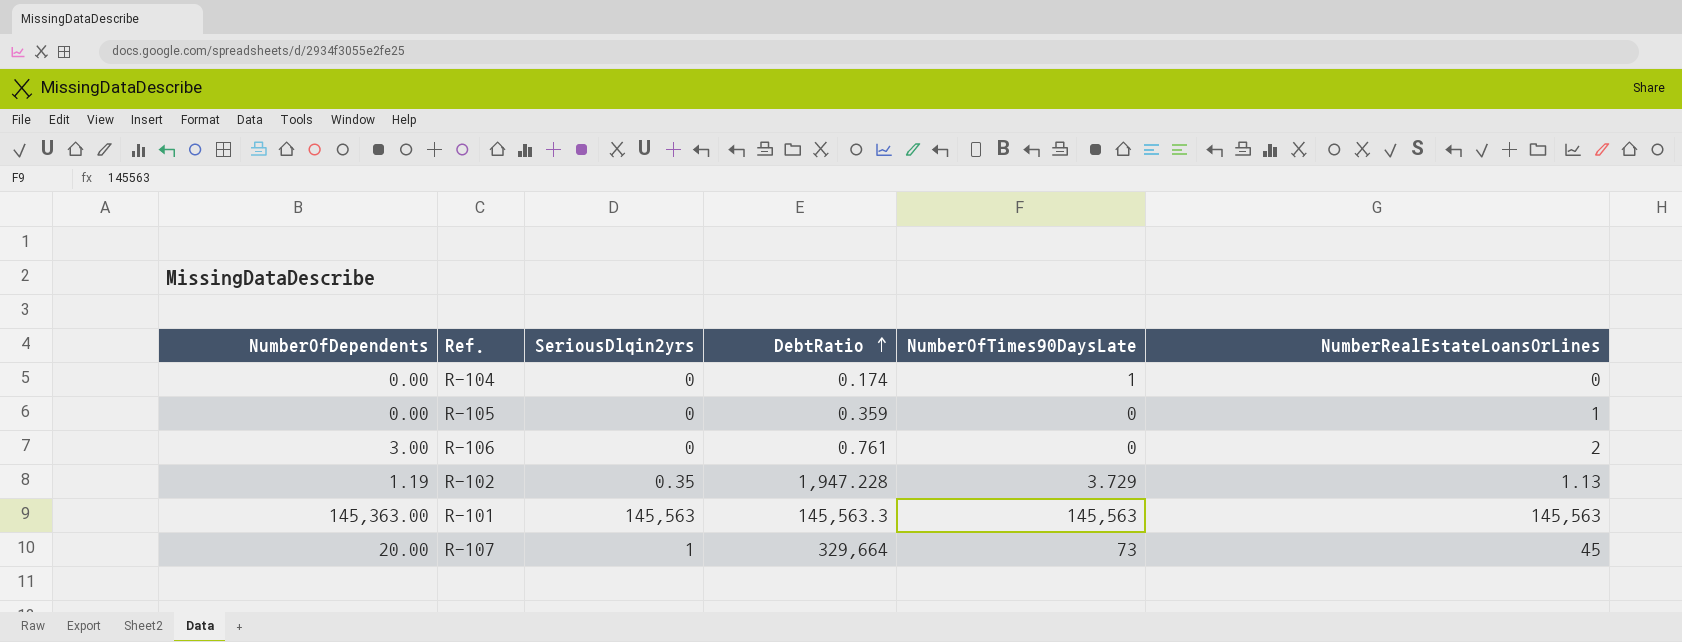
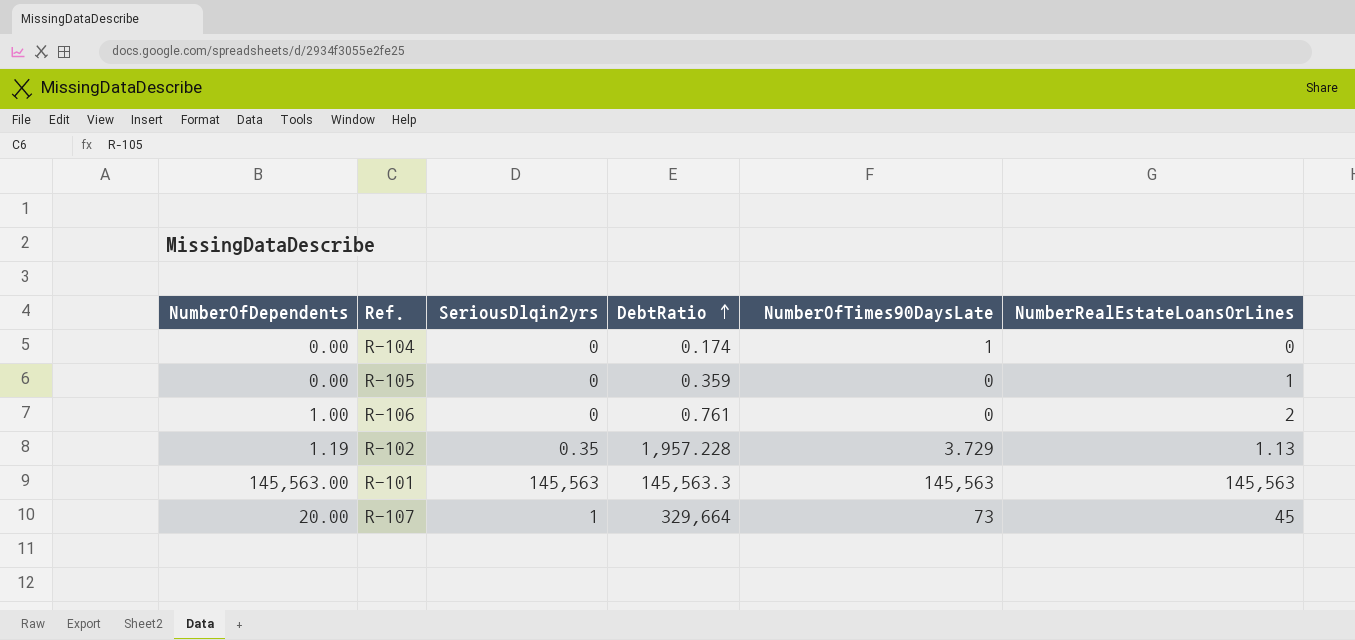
R-106 | NumberOfDependents: 3.00 -> 1.00
R-102 | DebtRatio: 1,947.228 -> 1,957.228
R-101 | NumberOfDependents: 145,363.00 -> 145,563.00

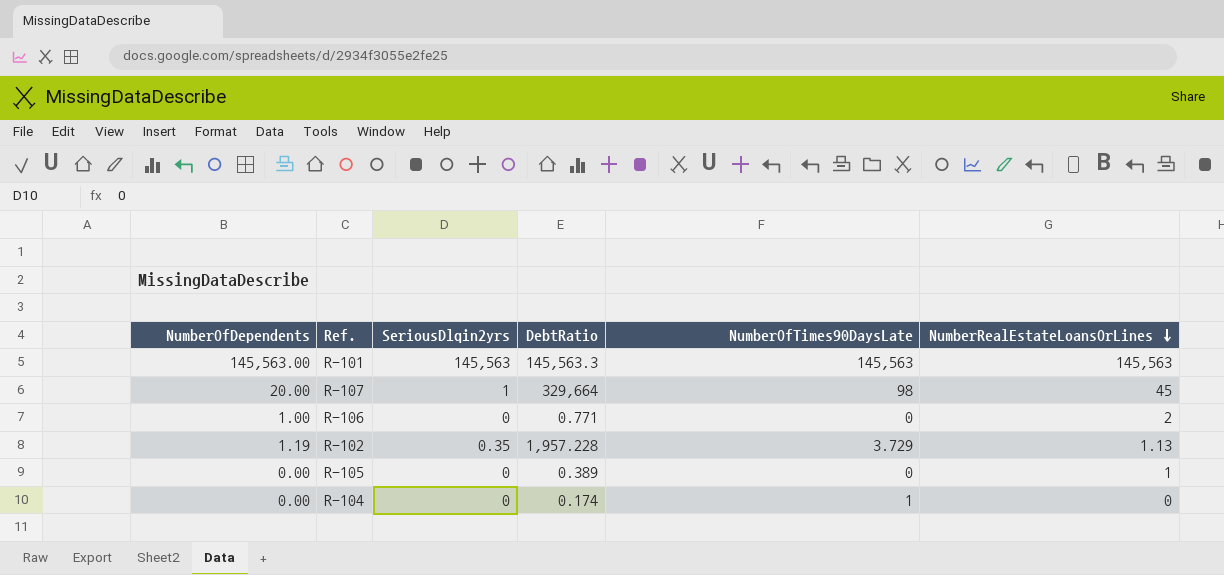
row order: DebtRatio ascending -> NumberRealEstateLoansOrLines descending
R-107 | NumberOfTimes90DaysLate: 73 -> 98
R-106 | DebtRatio: 0.761 -> 0.771
R-105 | DebtRatio: 0.359 -> 0.389

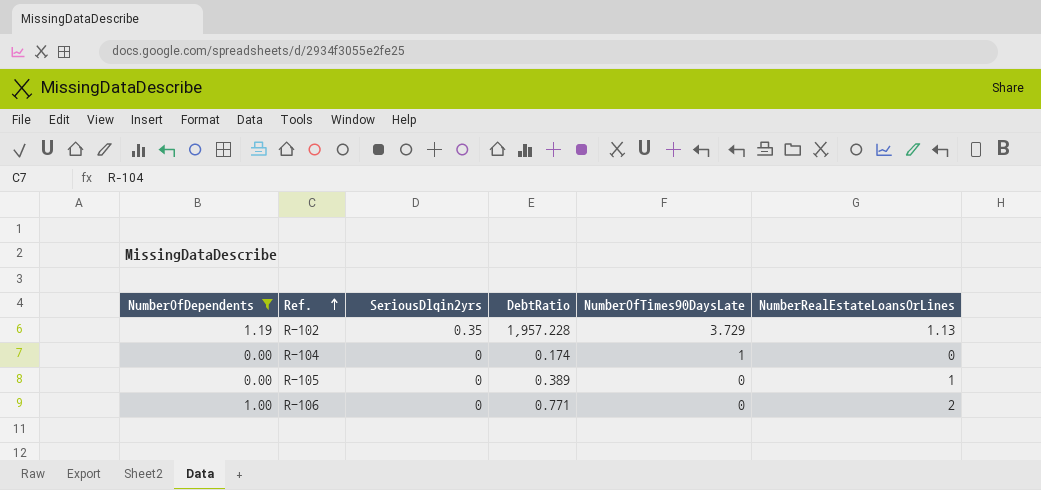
filter: none -> NumberOfDependents <= 1.19
row order: NumberRealEstateLoansOrLines descending -> Ref. ascending

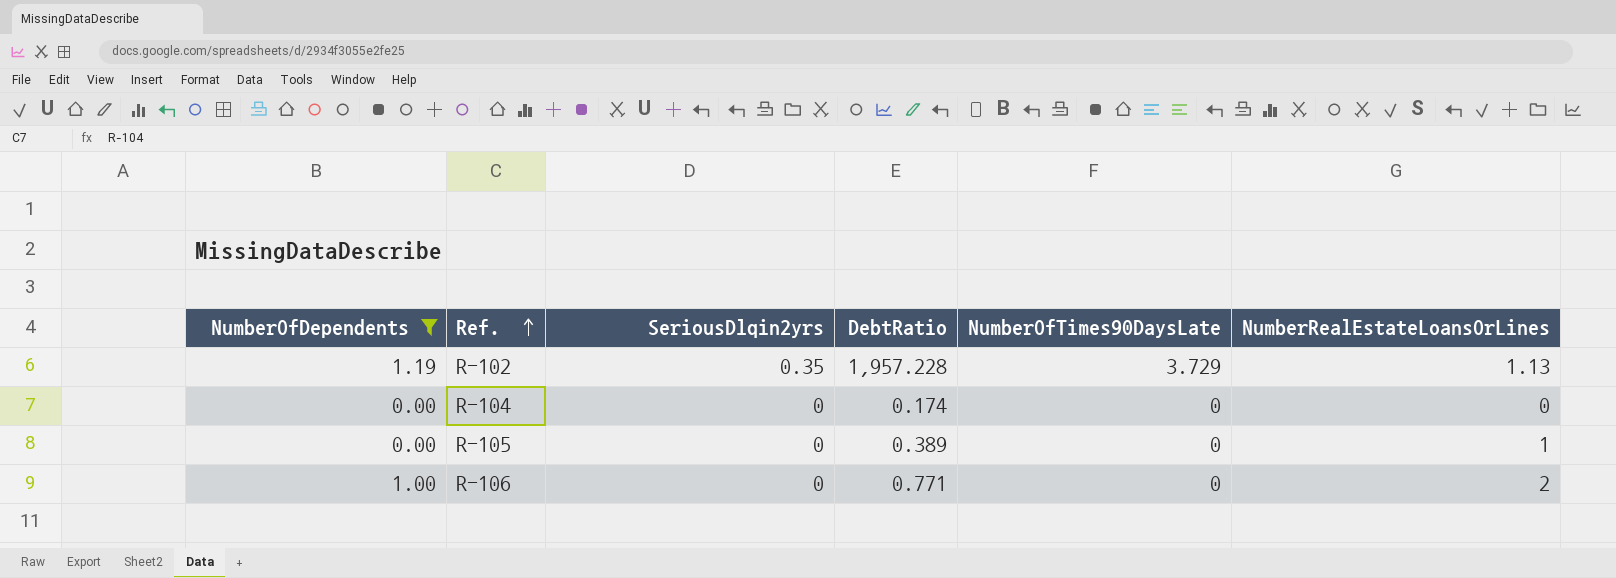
R-104 | NumberOfTimes90DaysLate: 1 -> 0

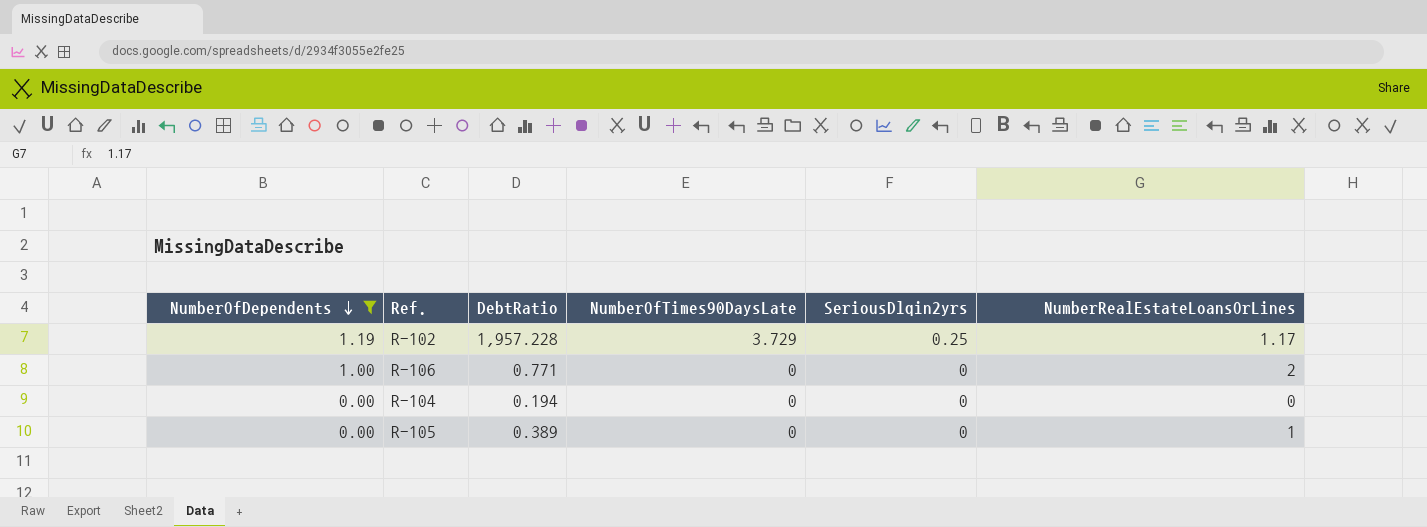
row order: Ref. ascending -> NumberOfDependents descending
column SeriousDlqin2yrs | position: 3 -> 5
R-102 | SeriousDlqin2yrs: 0.35 -> 0.25
R-102 | NumberRealEstateLoansOrLines: 1.13 -> 1.17
R-104 | DebtRatio: 0.174 -> 0.194

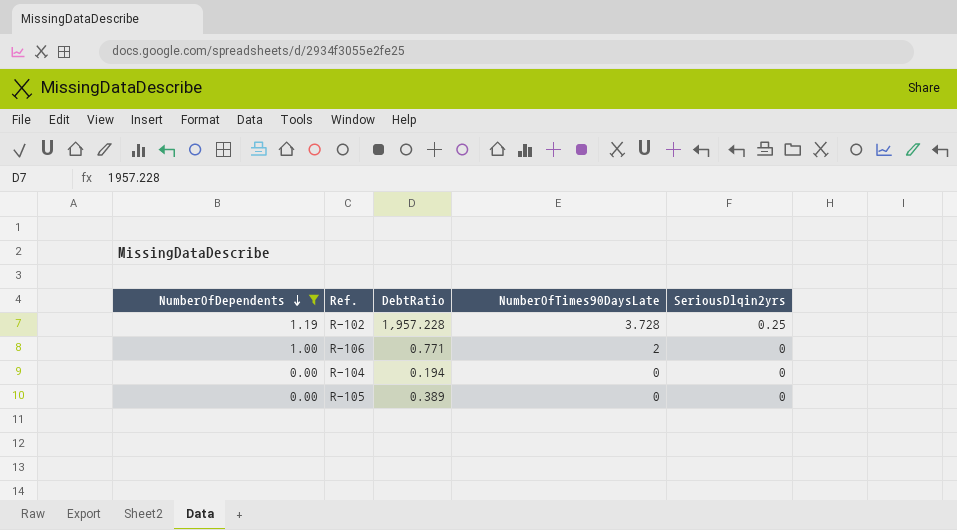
column NumberRealEstateLoansOrLines | position: 6 -> none
R-102 | NumberOfTimes90DaysLate: 3.729 -> 3.728
R-106 | NumberOfTimes90DaysLate: 0 -> 2

